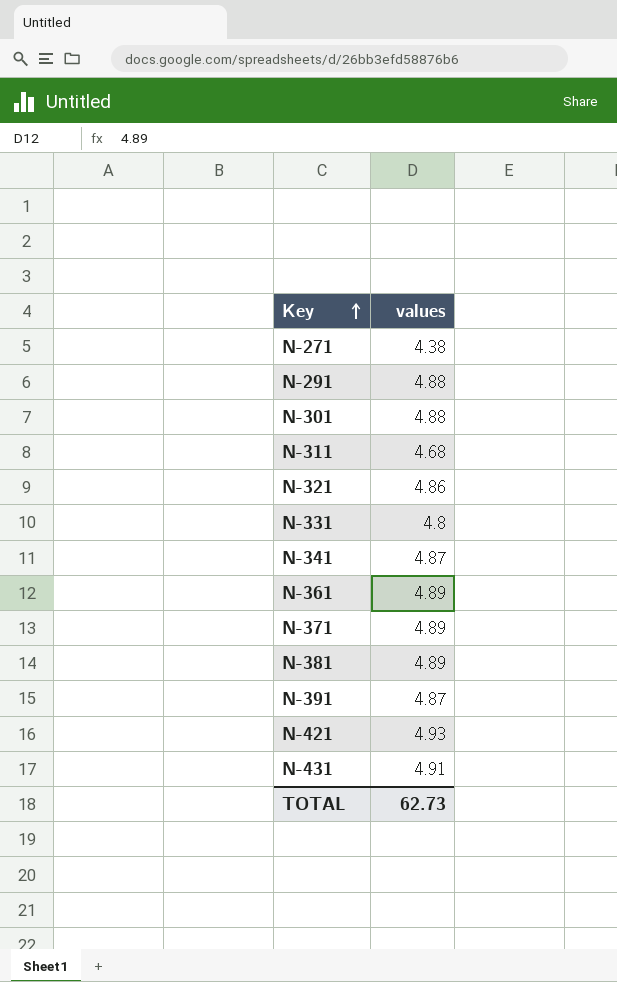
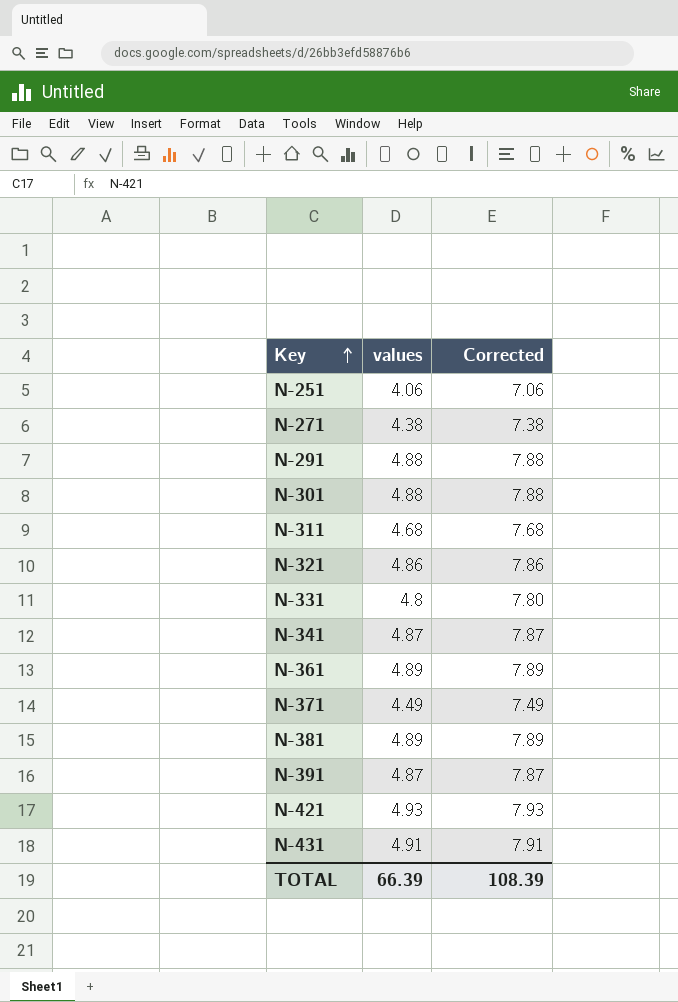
column Corrected | formula: none -> [values] + 3
row N-251: none -> 4.06 | 7.06
N-371 | values: 4.89 -> 4.49
TOTAL | values: 62.73 -> 66.39

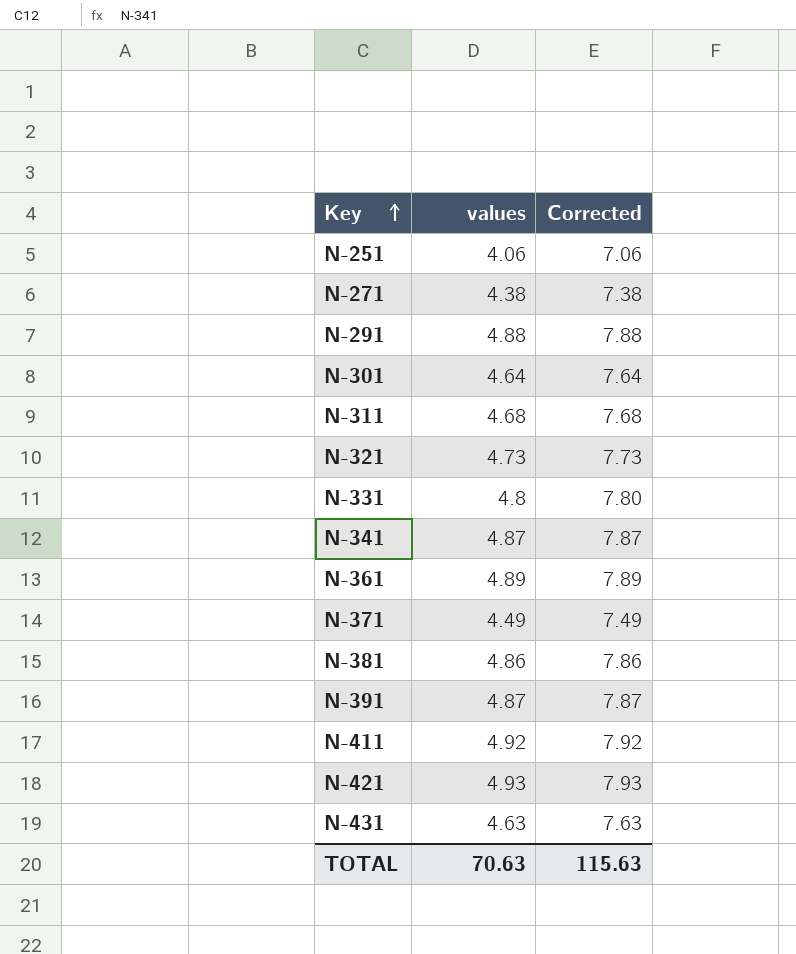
N-301 | values: 4.88 -> 4.64
N-301 | Corrected: 7.88 -> 7.64
N-321 | values: 4.86 -> 4.73
N-321 | Corrected: 7.86 -> 7.73
N-381 | values: 4.89 -> 4.86
N-381 | Corrected: 7.89 -> 7.86
row N-411: none -> 4.92 | 7.92
N-431 | values: 4.91 -> 4.63
N-431 | Corrected: 7.91 -> 7.63
TOTAL | values: 66.39 -> 70.63
TOTAL | Corrected: 108.39 -> 115.63

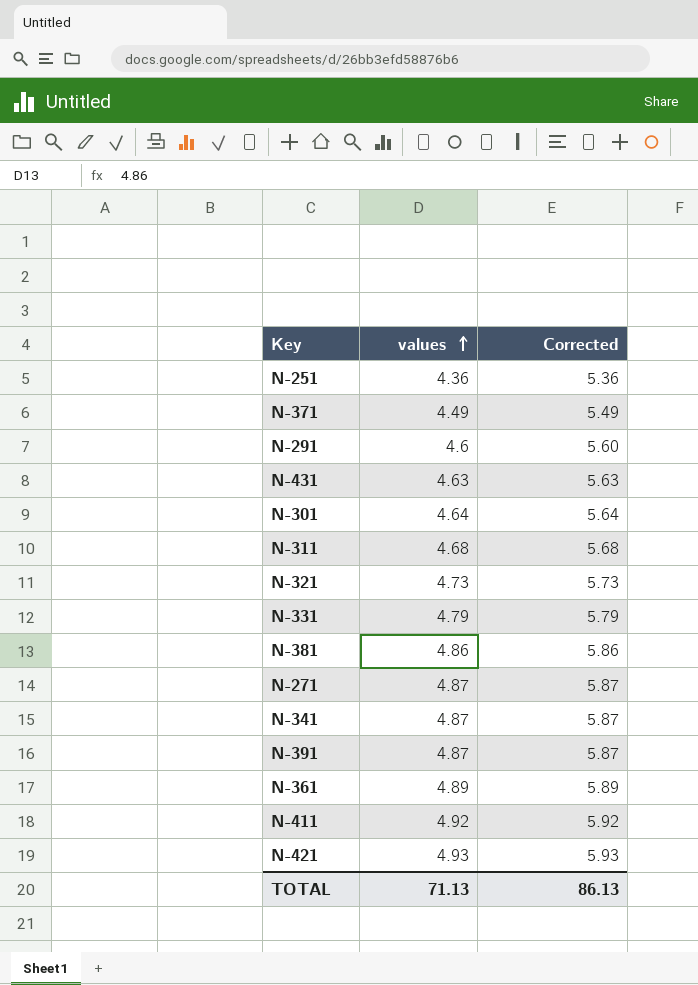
row order: Key ascending -> values ascending
column Corrected | formula: [values] + 3 -> [values] + 1
N-251 | values: 4.06 -> 4.36
N-291 | values: 4.88 -> 4.6
N-331 | values: 4.8 -> 4.79
N-271 | values: 4.38 -> 4.87
TOTAL | values: 70.63 -> 71.13
TOTAL | Corrected: 115.63 -> 86.13

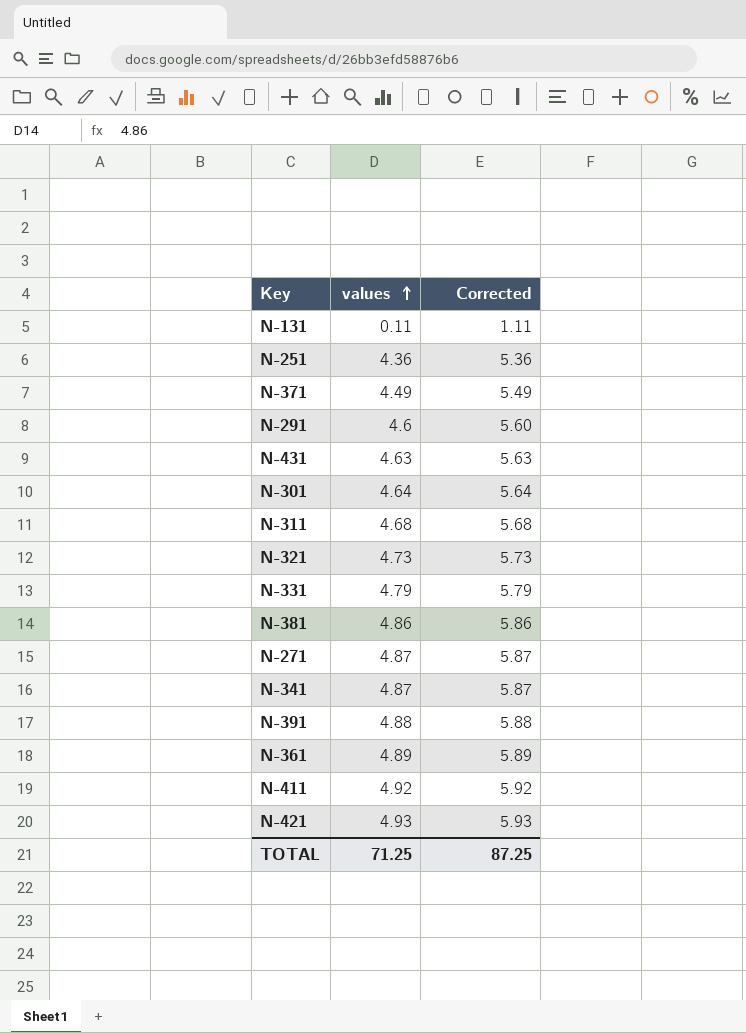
row N-131: none -> 0.11 | 1.11
N-391 | values: 4.87 -> 4.88
N-391 | Corrected: 5.87 -> 5.88
TOTAL | values: 71.13 -> 71.25
TOTAL | Corrected: 86.13 -> 87.25

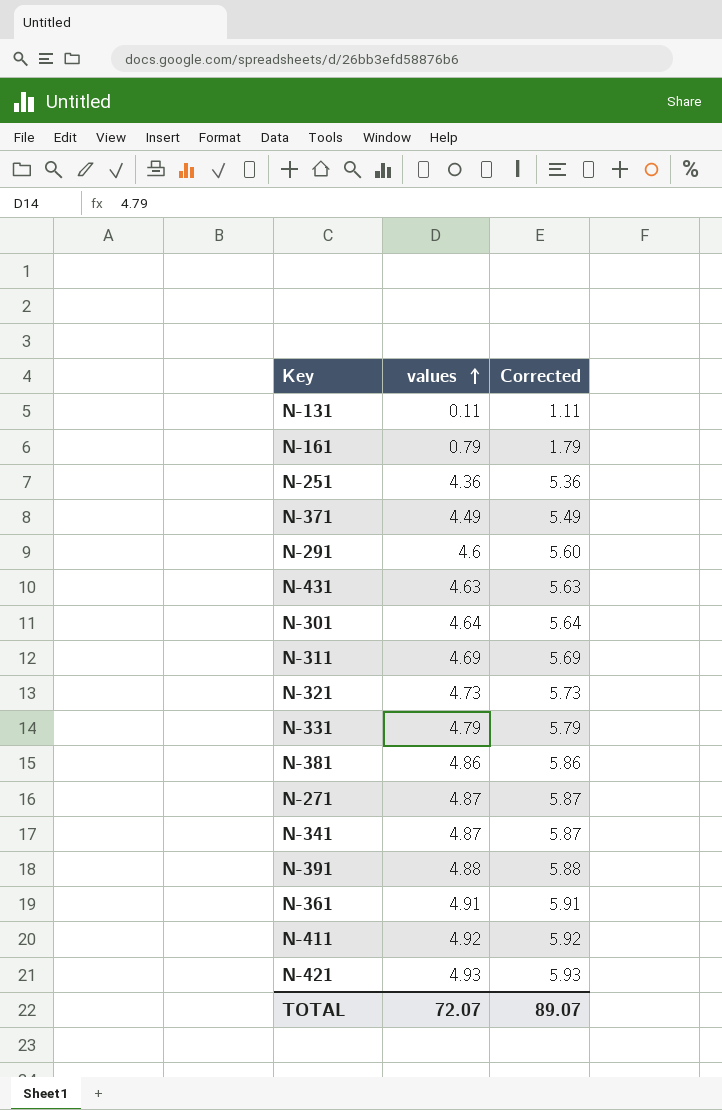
row N-161: none -> 0.79 | 1.79
N-311 | values: 4.68 -> 4.69
N-311 | Corrected: 5.68 -> 5.69
N-361 | values: 4.89 -> 4.91
N-361 | Corrected: 5.89 -> 5.91
TOTAL | values: 71.25 -> 72.07
TOTAL | Corrected: 87.25 -> 89.07

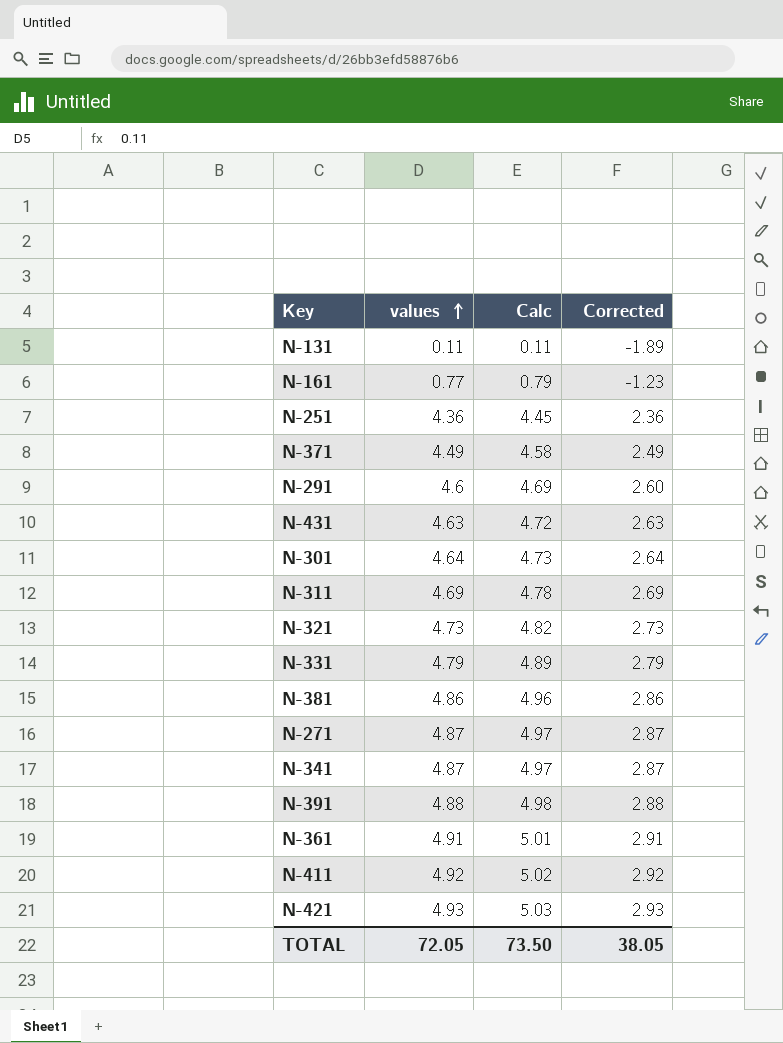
column Calc | formula: none -> [values] * 1.02
column Corrected | formula: [values] + 1 -> [values] - 2
N-161 | values: 0.79 -> 0.77
TOTAL | values: 72.07 -> 72.05
TOTAL | Corrected: 89.07 -> 38.05

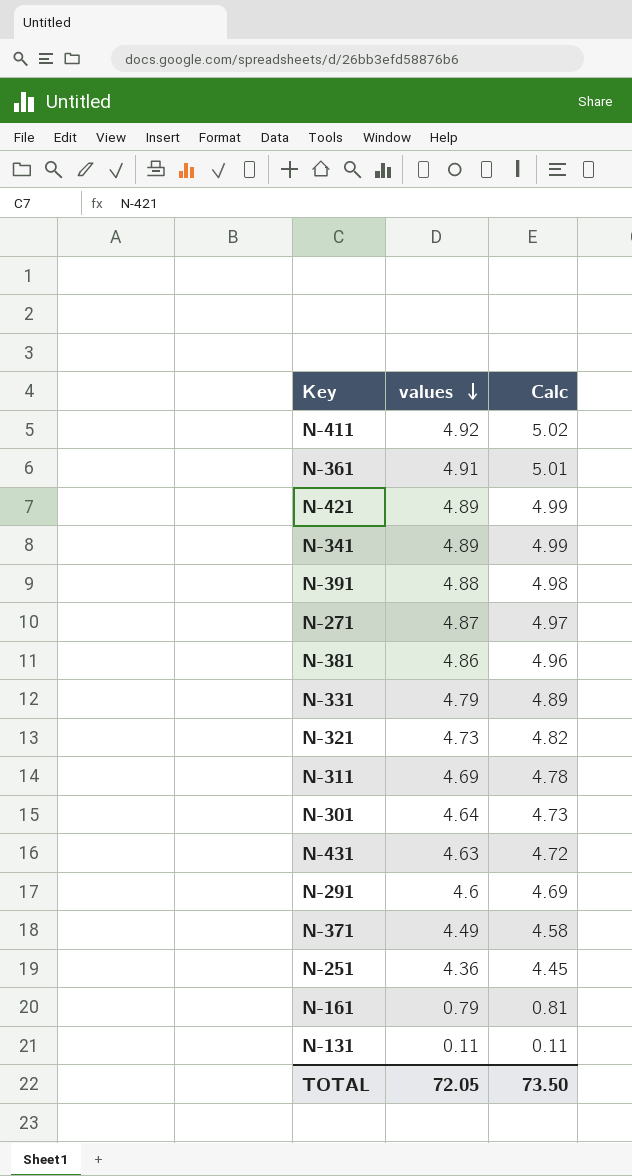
row order: values ascending -> values descending
column Corrected | formula: [values] - 2 -> none
N-421 | values: 4.93 -> 4.89
N-421 | Calc: 5.03 -> 4.99
N-341 | values: 4.87 -> 4.89
N-341 | Calc: 4.97 -> 4.99
N-161 | values: 0.77 -> 0.79
N-161 | Calc: 0.79 -> 0.81

